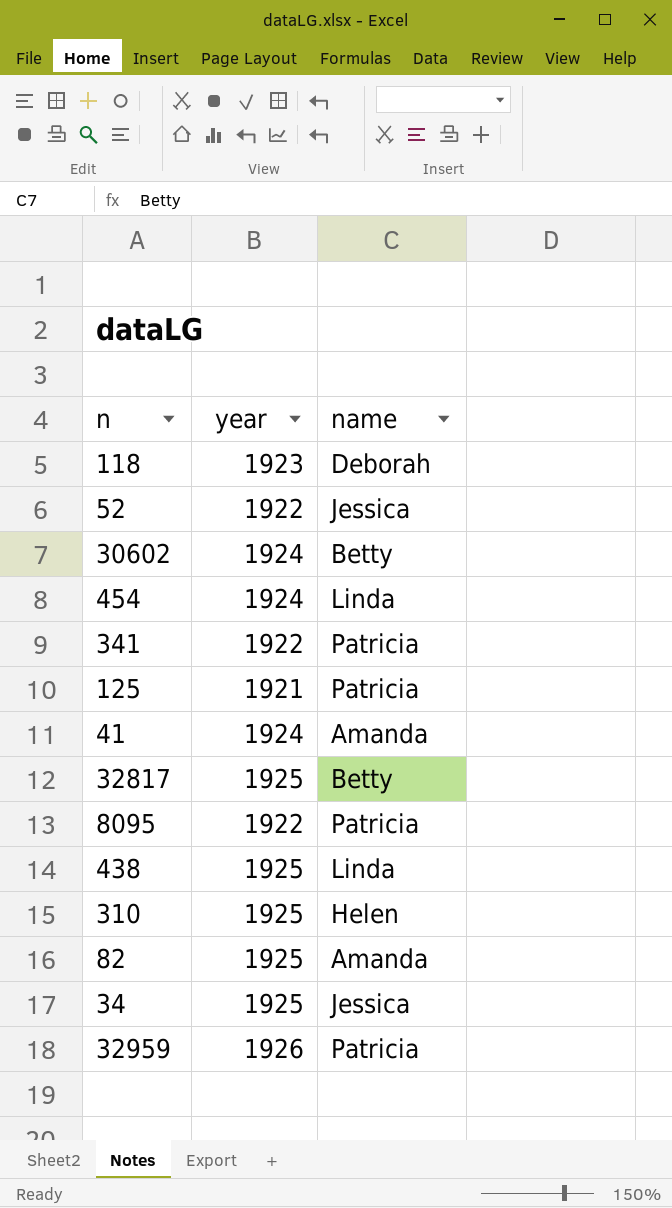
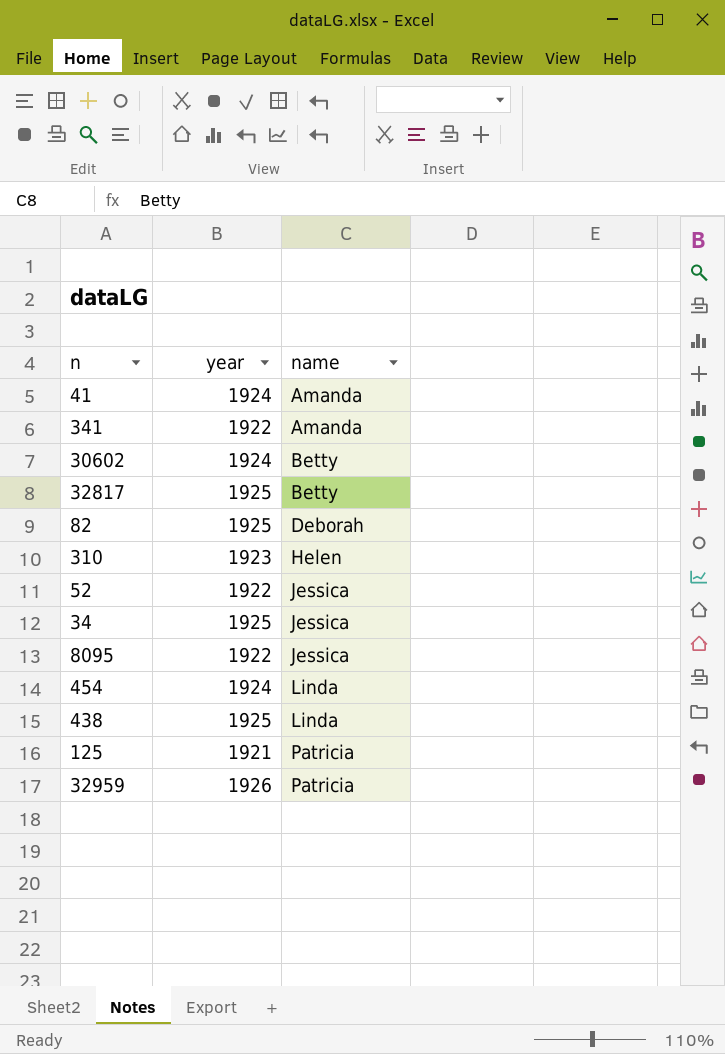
row order: none -> name ascending
row 118: 1923 | Deborah -> none
341 | name: Patricia -> Amanda
82 | name: Amanda -> Deborah
310 | year: 1925 -> 1923
8095 | name: Patricia -> Jessica

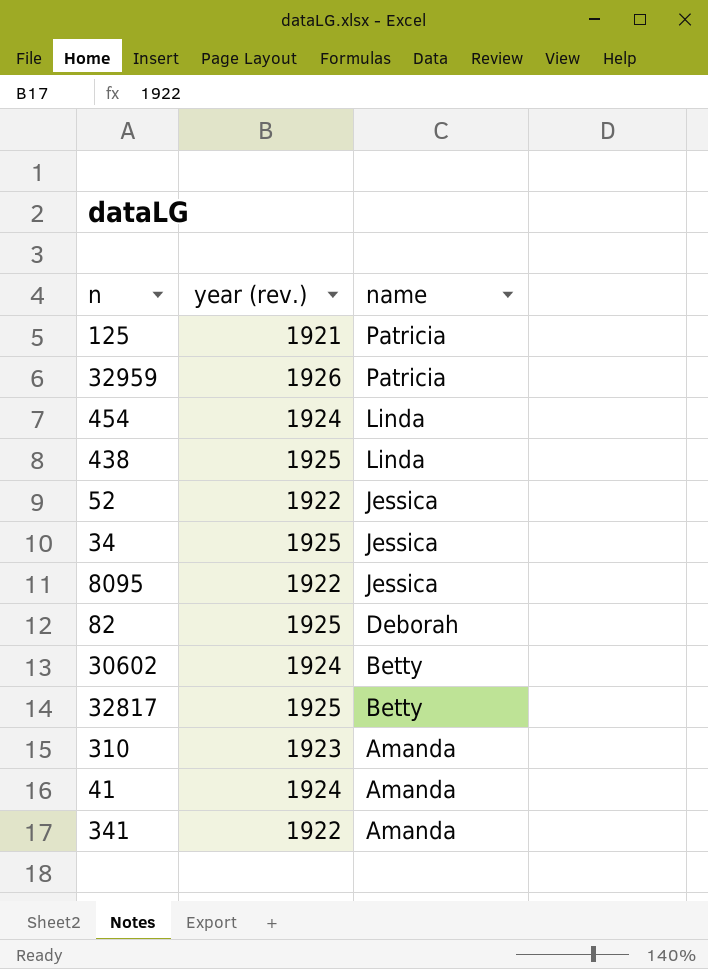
row order: name ascending -> name descending
column name: year -> year (rev.)
310 | name: Helen -> Amanda

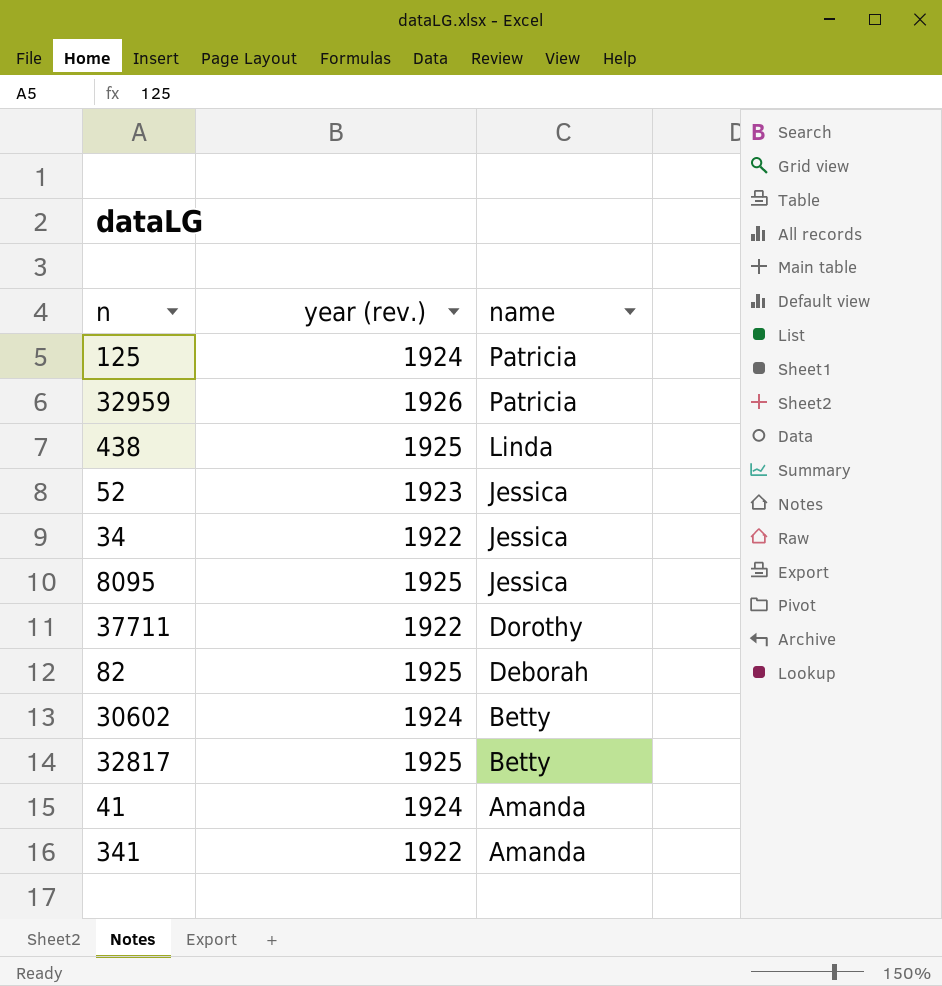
row 454: 1924 | Linda -> none
row 310: 1923 | Amanda -> none
125 | year (rev.): 1921 -> 1924
52 | year (rev.): 1922 -> 1923
34 | year (rev.): 1925 -> 1922
8095 | year (rev.): 1922 -> 1925
row 37711: none -> 1922 | Dorothy

